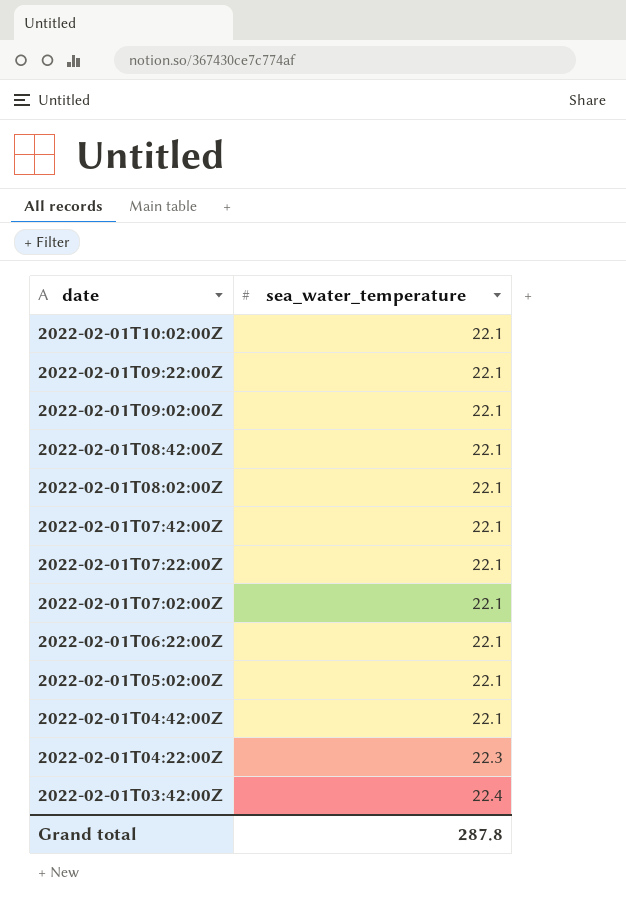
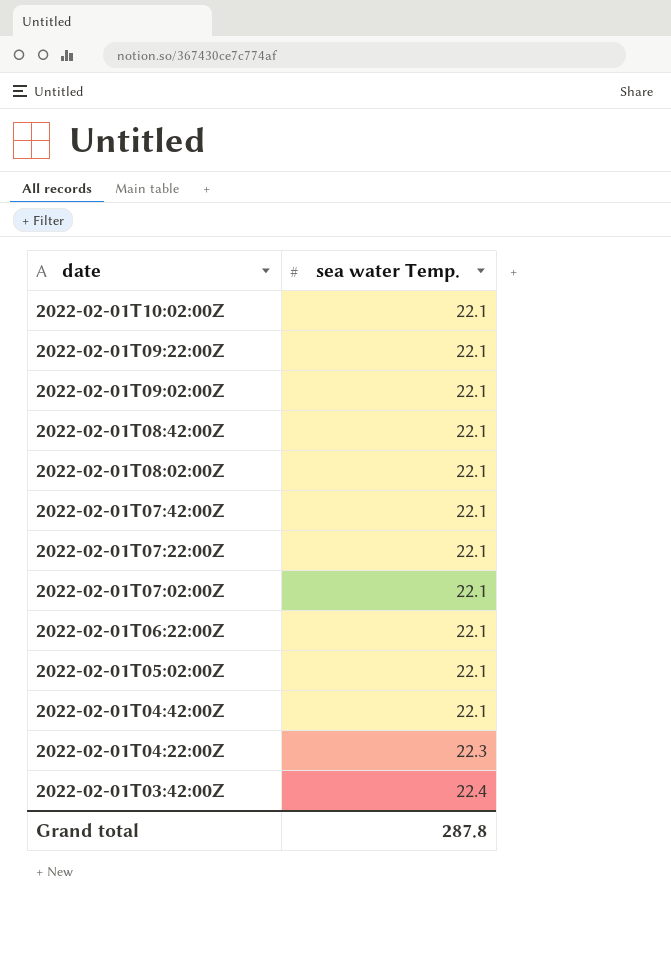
column name: sea_water_temperature -> sea water Temp.

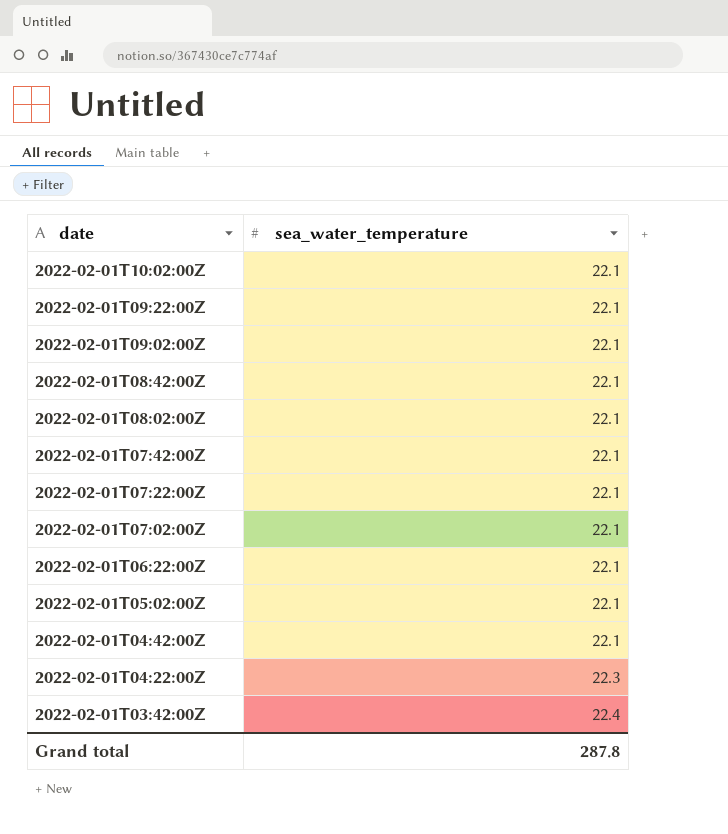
column name: sea water Temp. -> sea_water_temperature

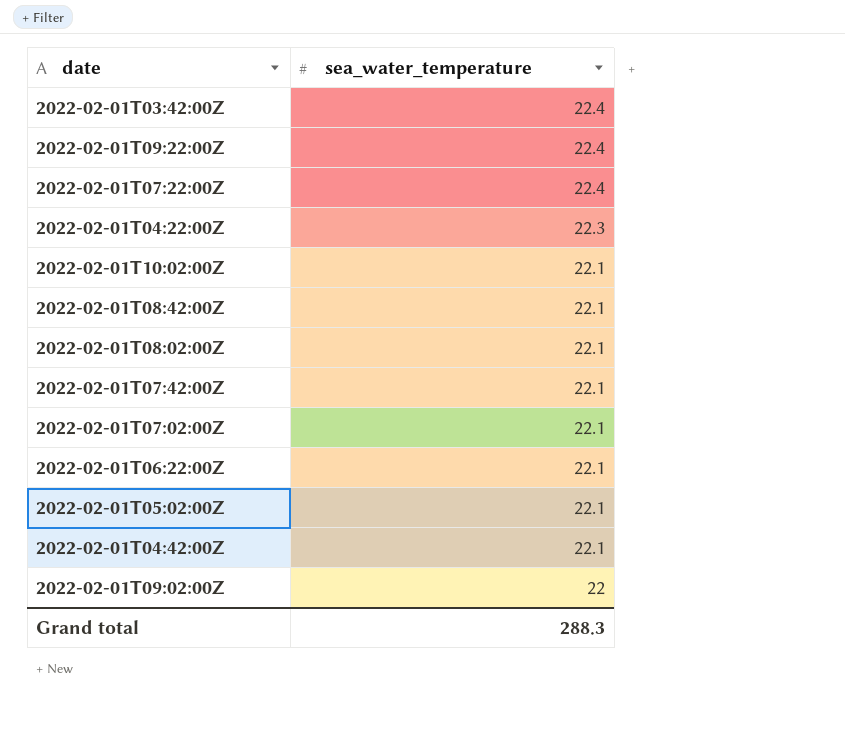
row order: date descending -> sea_water_temperature descending
2022-02-01T09:22:00Z | sea_water_temperature: 22.1 -> 22.4
2022-02-01T07:22:00Z | sea_water_temperature: 22.1 -> 22.4
2022-02-01T09:02:00Z | sea_water_temperature: 22.1 -> 22
Grand total | sea_water_temperature: 287.8 -> 288.3

